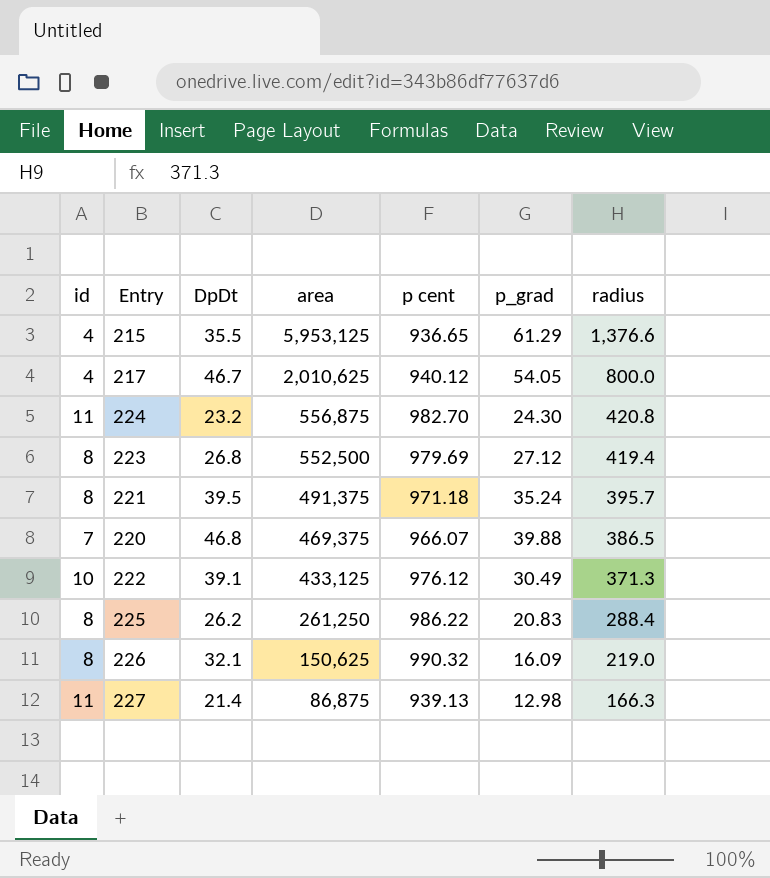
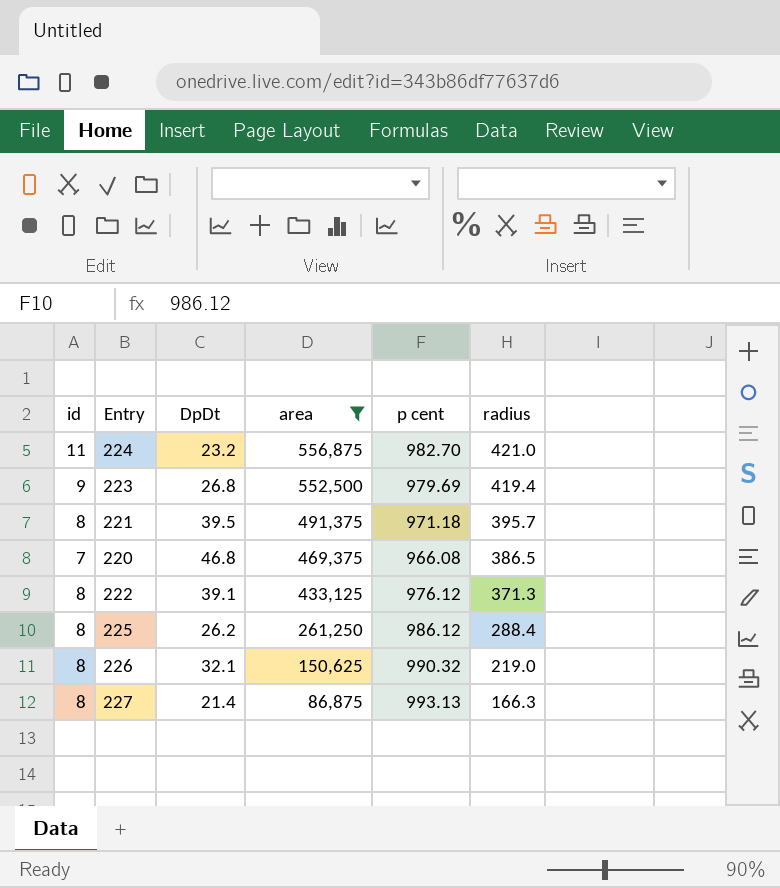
filter: none -> area <= 556,875
column p_grad | position: 6 -> none
224 | radius: 420.8 -> 421.0
223 | id: 8 -> 9
220 | p cent: 966.07 -> 966.08
222 | id: 10 -> 8
225 | p cent: 986.22 -> 986.12
227 | id: 11 -> 8
227 | p cent: 939.13 -> 993.13

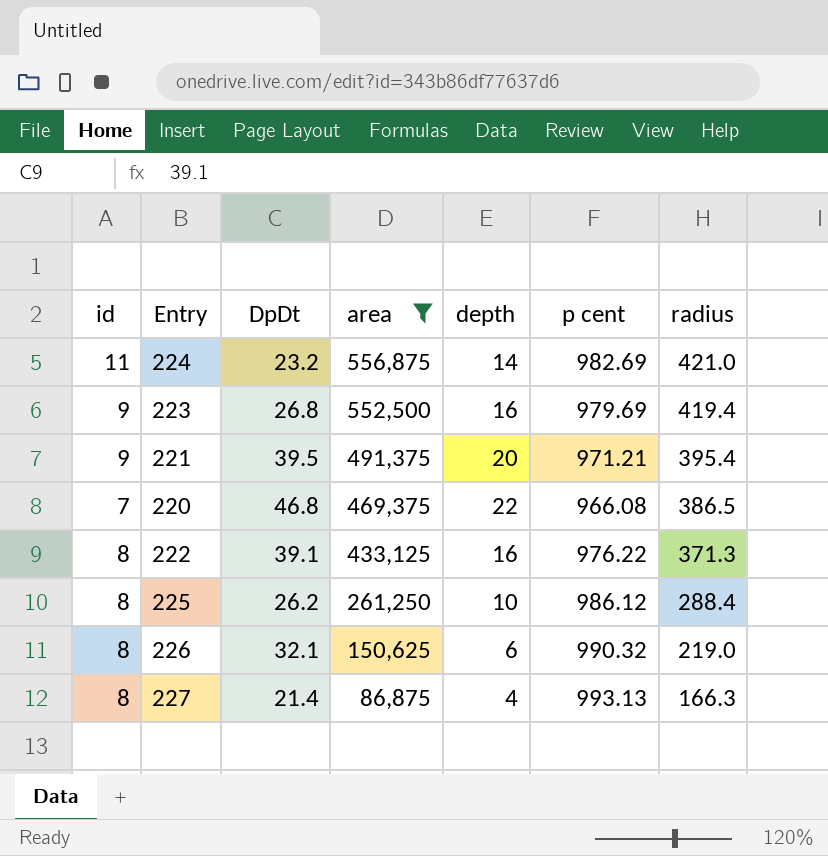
column depth | position: none -> 5
224 | p cent: 982.70 -> 982.69
221 | id: 8 -> 9
221 | p cent: 971.18 -> 971.21
221 | radius: 395.7 -> 395.4
222 | p cent: 976.12 -> 976.22

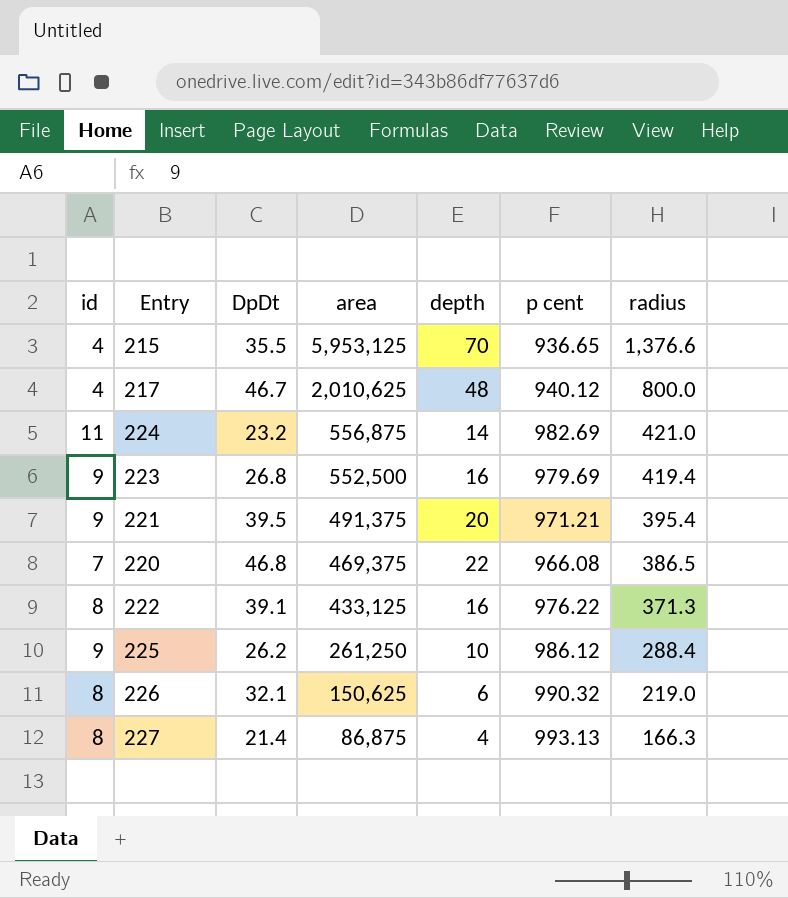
filter: area <= 556,875 -> none
225 | id: 8 -> 9

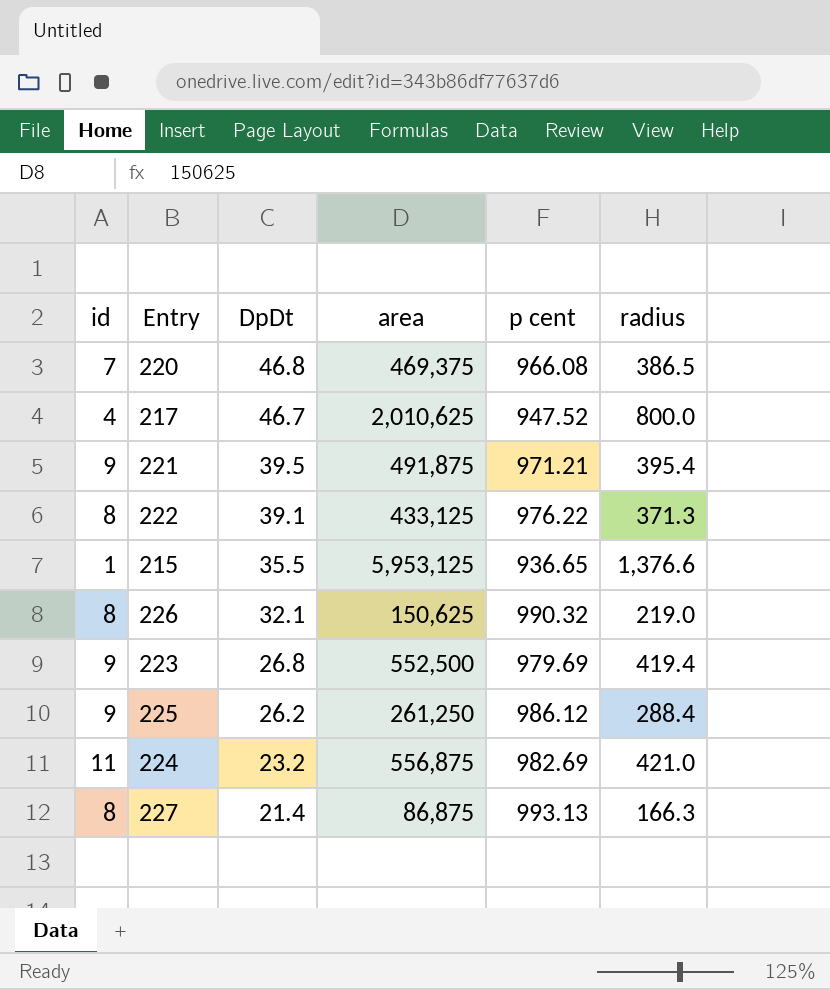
row order: area descending -> DpDt descending
column depth | position: 5 -> none
217 | p cent: 940.12 -> 947.52
221 | area: 491,375 -> 491,875
215 | id: 4 -> 1

